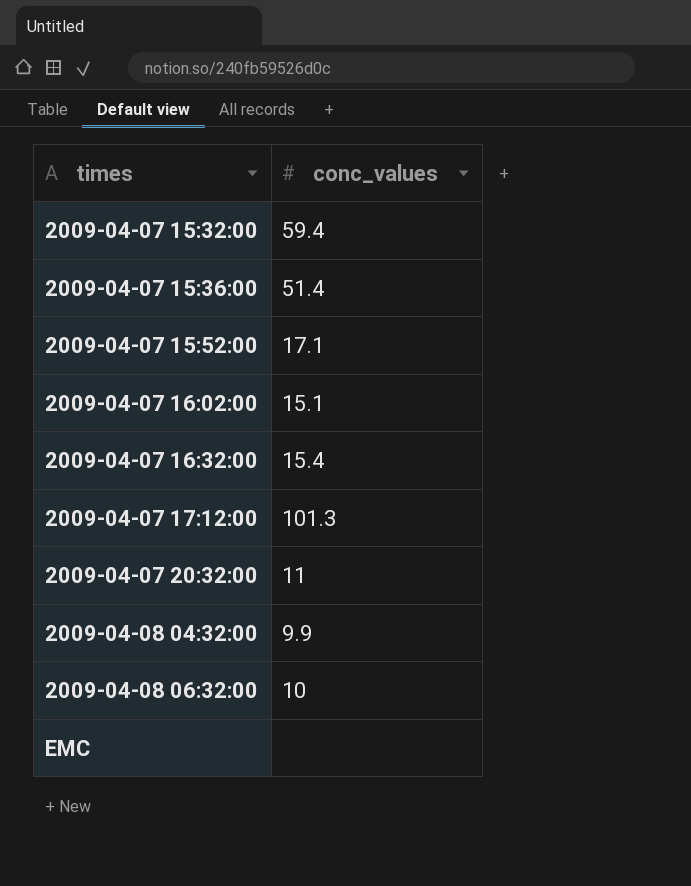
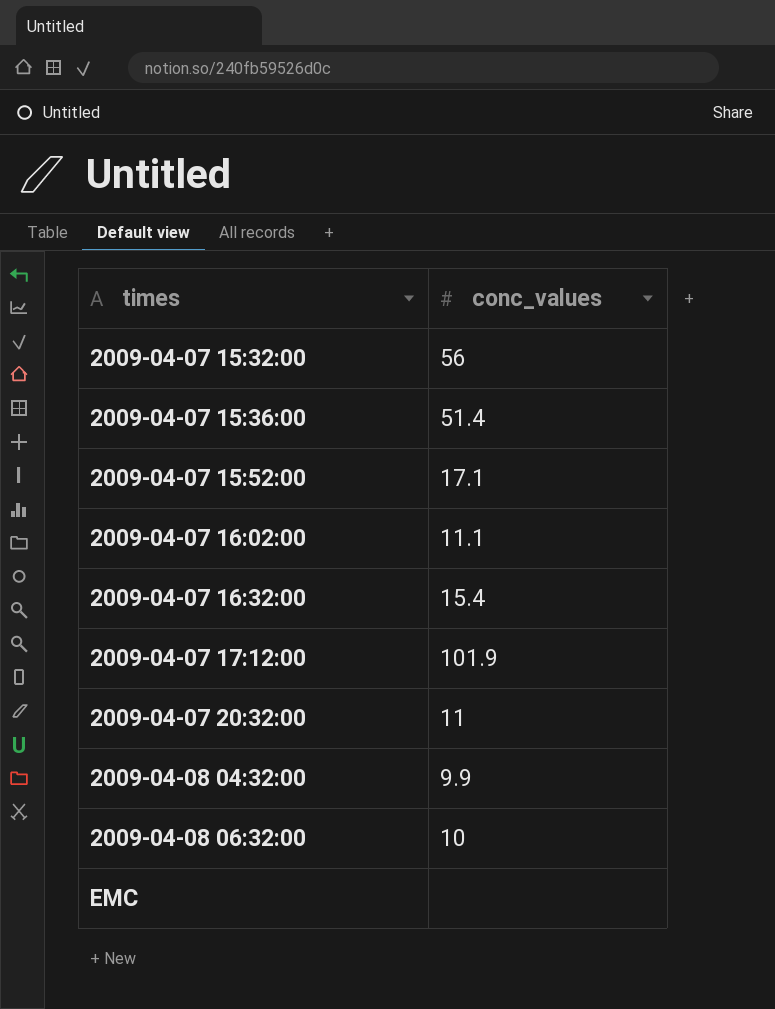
2009-04-07 15:32:00 | conc_values: 59.4 -> 56
2009-04-07 16:02:00 | conc_values: 15.1 -> 11.1
2009-04-07 17:12:00 | conc_values: 101.3 -> 101.9

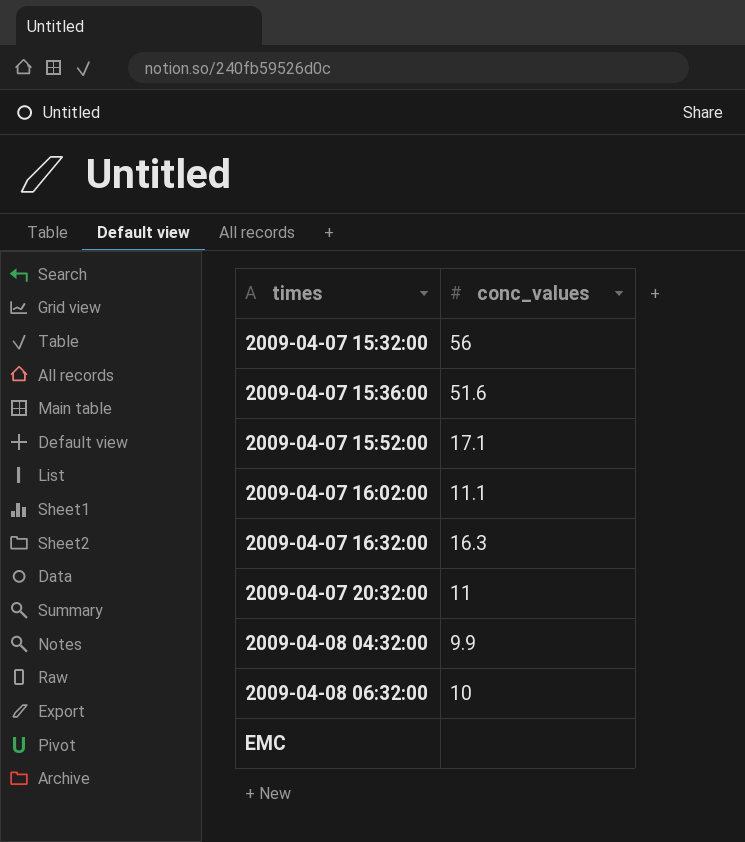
row 2009-04-07 17:12:00: 101.9 -> none
2009-04-07 15:36:00 | conc_values: 51.4 -> 51.6
2009-04-07 16:32:00 | conc_values: 15.4 -> 16.3

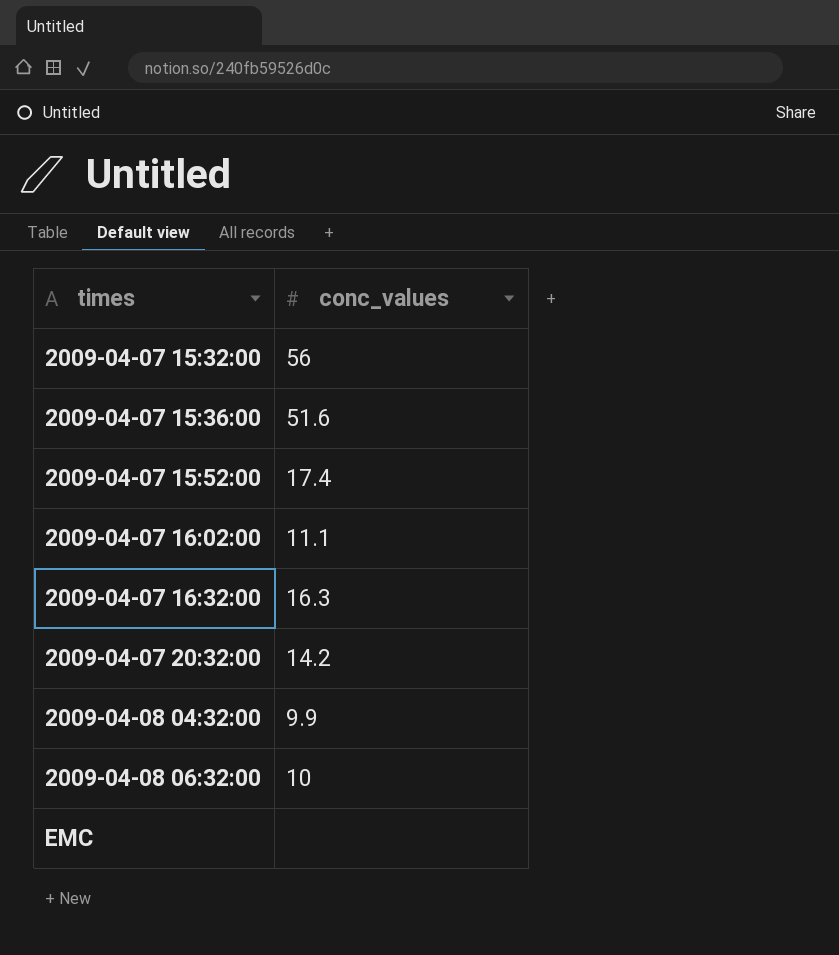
2009-04-07 15:52:00 | conc_values: 17.1 -> 17.4
2009-04-07 20:32:00 | conc_values: 11 -> 14.2

